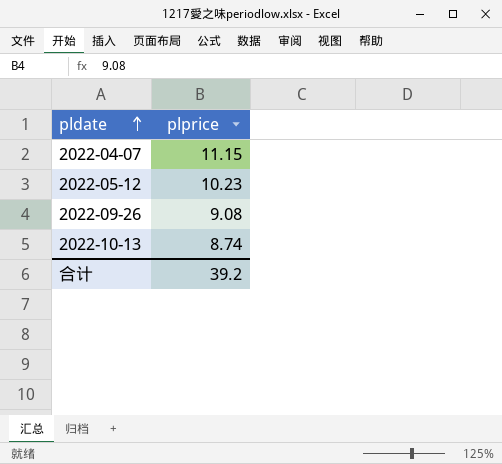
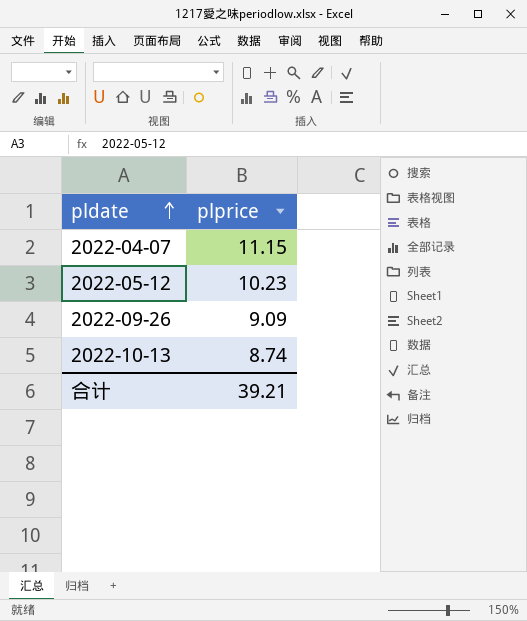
2022-09-26 | plprice: 9.08 -> 9.09
合计 | plprice: 39.2 -> 39.21

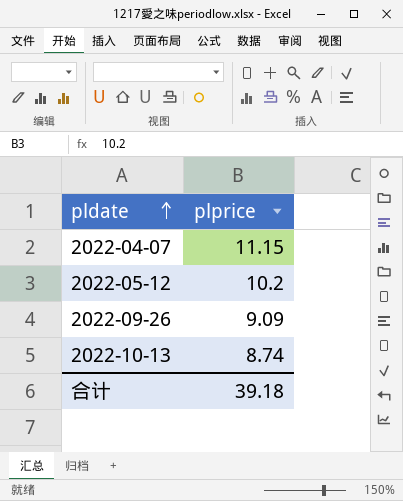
2022-05-12 | plprice: 10.23 -> 10.2
合计 | plprice: 39.21 -> 39.18

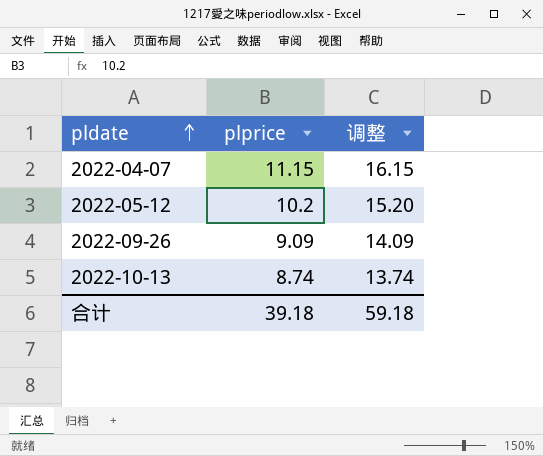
column 调整 | formula: none -> [plprice] + 5

